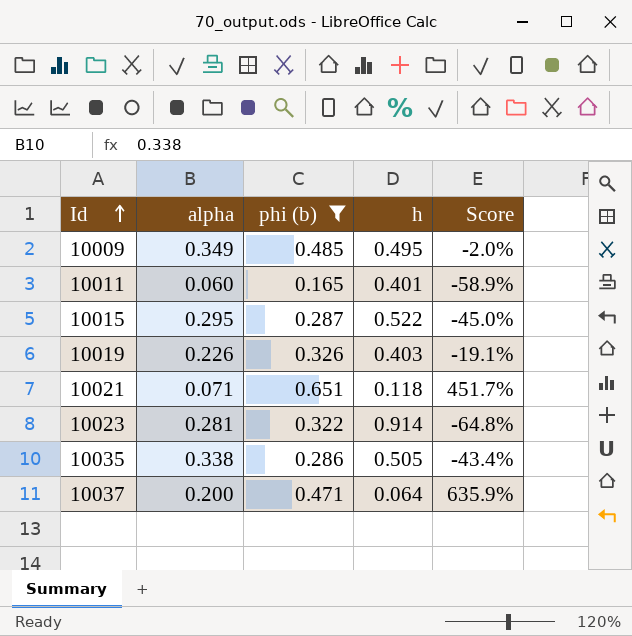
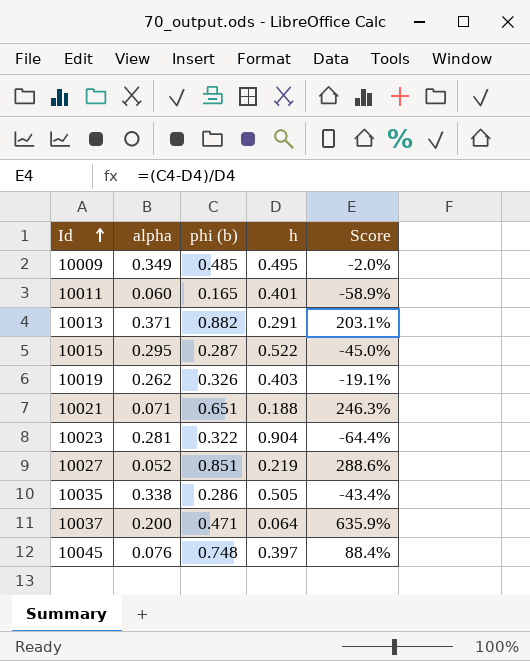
filter: phi (b) <= 0.651 -> none
10019 | alpha: 0.226 -> 0.262
10021 | h: 0.118 -> 0.188
10021 | Score: 451.7% -> 246.3%
10023 | h: 0.914 -> 0.904
10023 | Score: -64.8% -> -64.4%

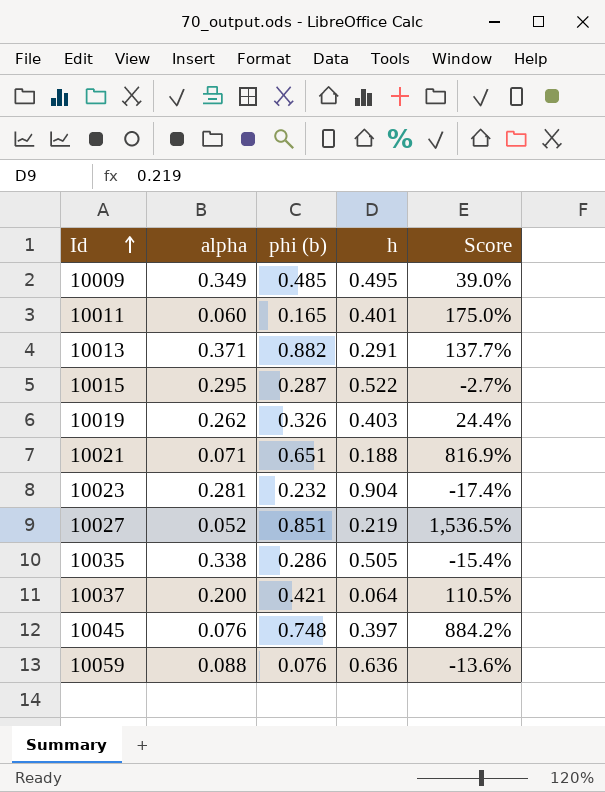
column Score | formula: ([phi (b)] - [h]) / [h] -> ([phi (b)] - [alpha]) / [alpha]
10023 | phi (b): 0.322 -> 0.232
10037 | phi (b): 0.471 -> 0.421
row 10059: none -> 0.088 | 0.076 | 0.636 | -13.6%

